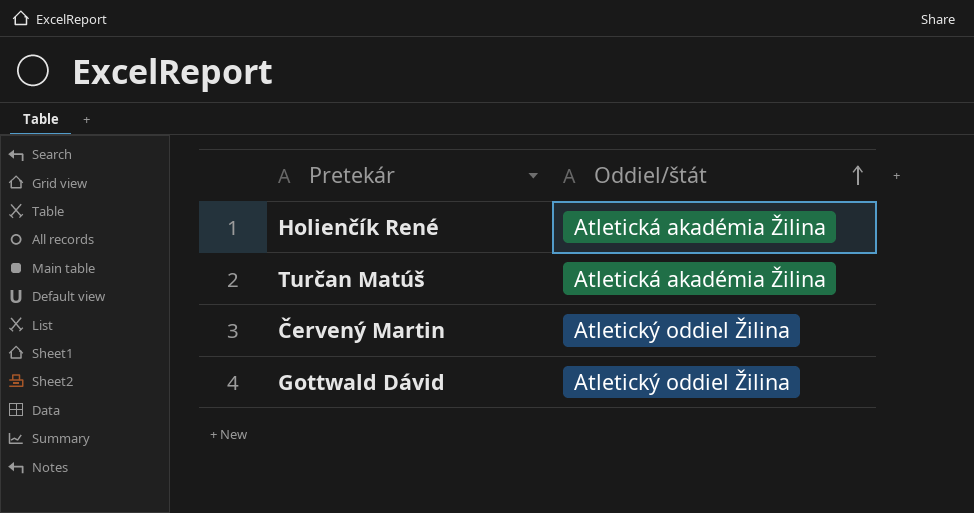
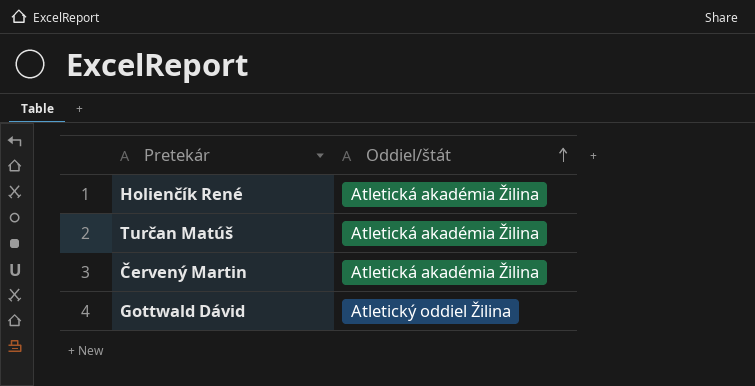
Červený Martin | Oddiel/štát: Atletický oddiel Žilina -> Atletická akadémia Žilina

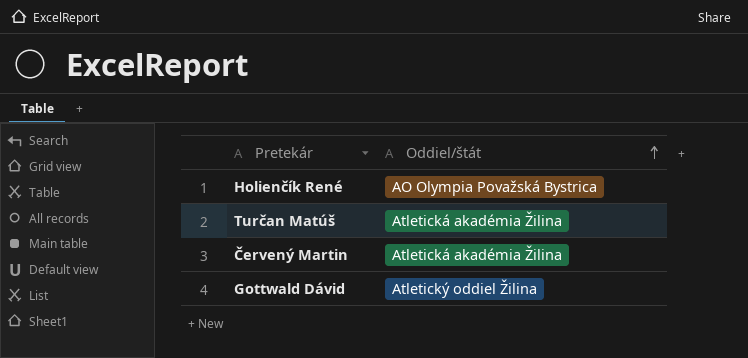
Holienčík René | Oddiel/štát: Atletická akadémia Žilina -> AO Olympia Považská Bystrica

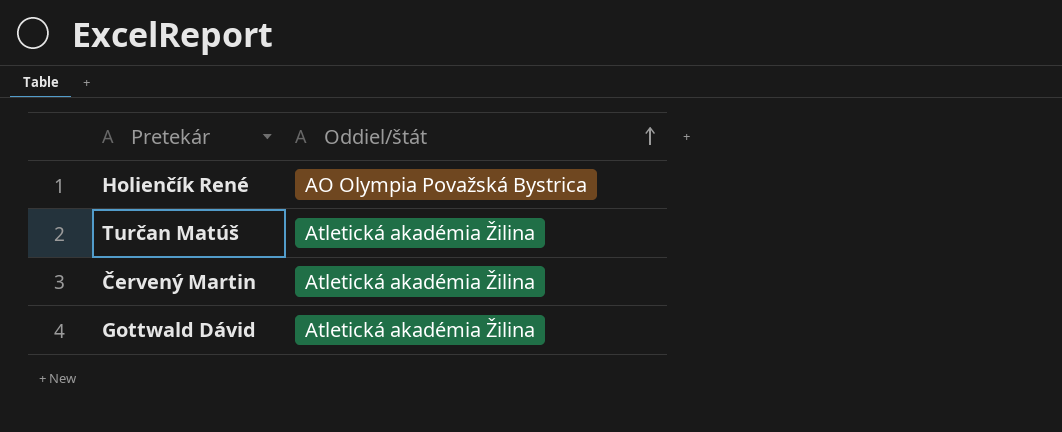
Gottwald Dávid | Oddiel/štát: Atletický oddiel Žilina -> Atletická akadémia Žilina

